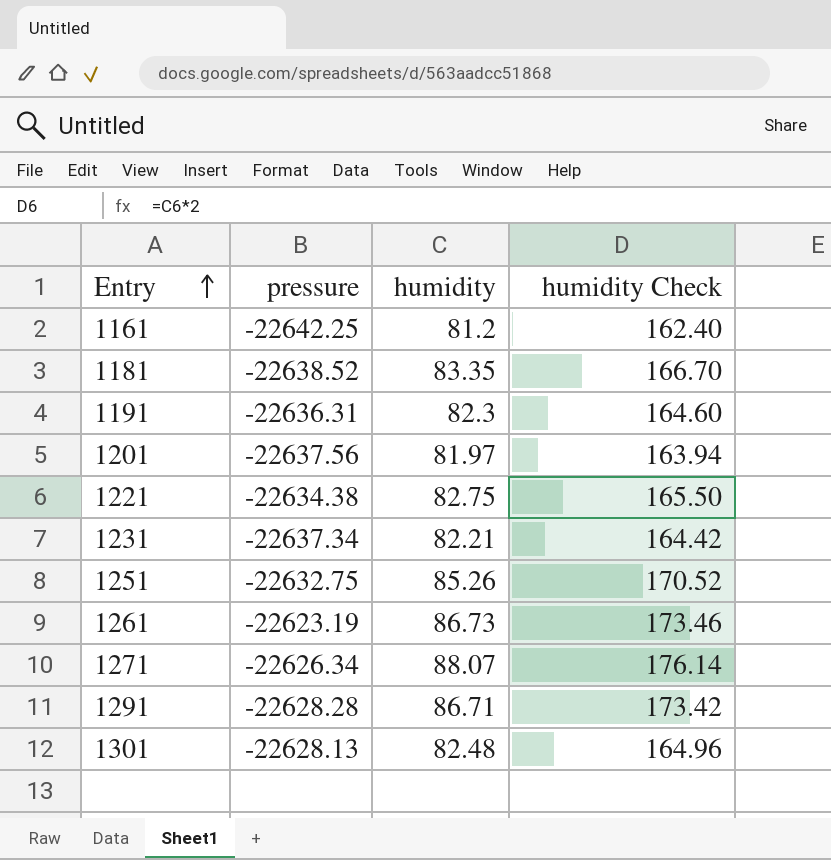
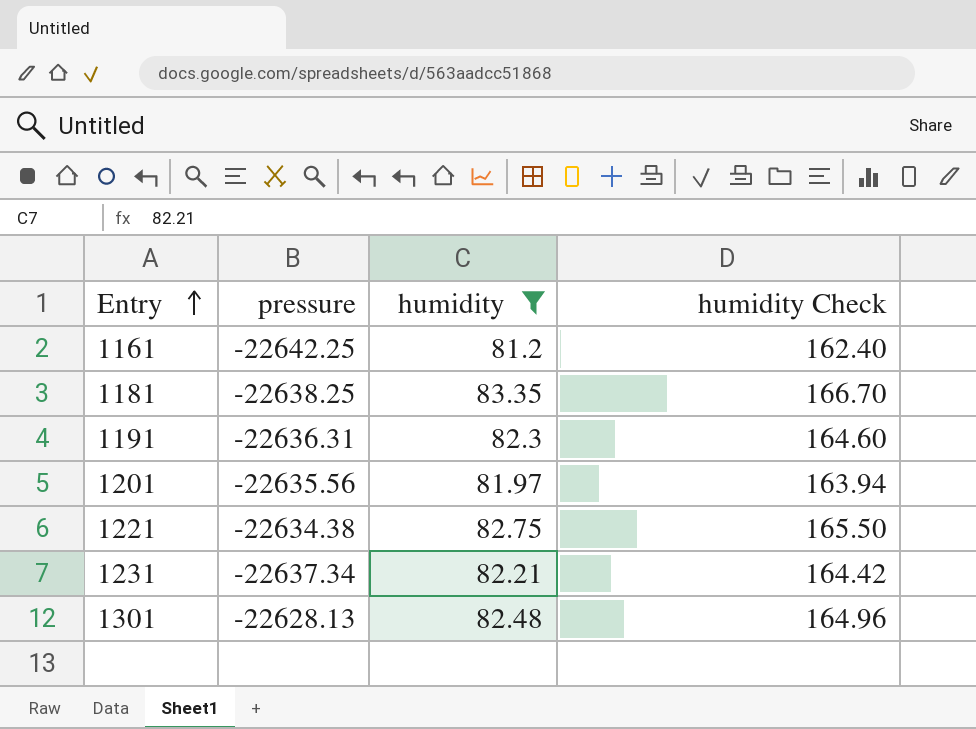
filter: none -> humidity <= 83.35
1181 | pressure: -22638.52 -> -22638.25
1201 | pressure: -22637.56 -> -22635.56

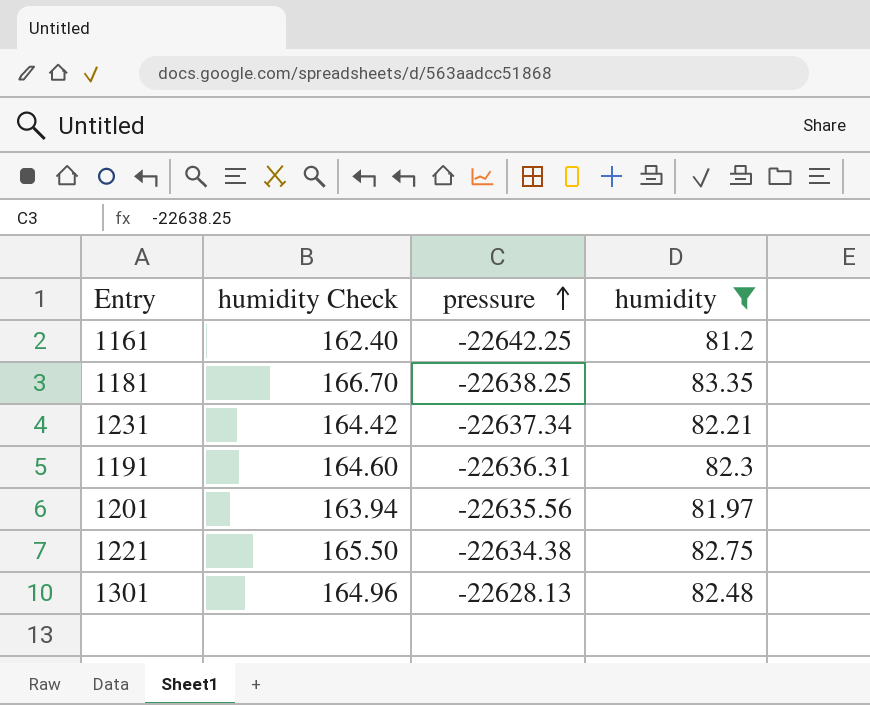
row order: Entry ascending -> pressure ascending
column humidity Check | position: 4 -> 2

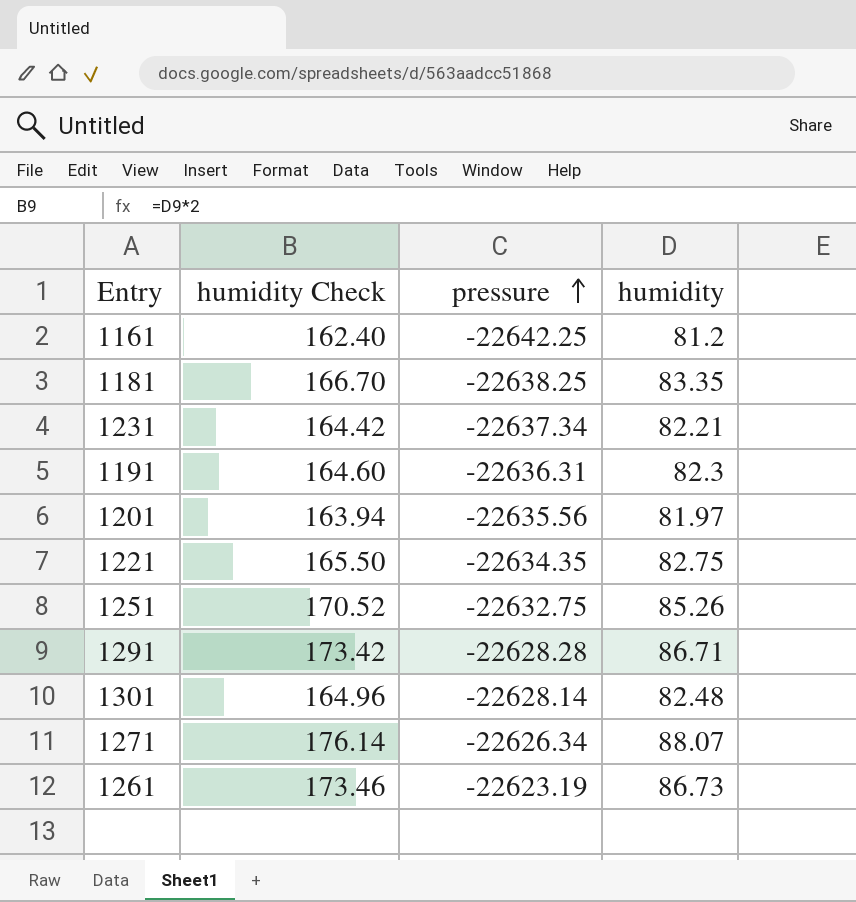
filter: humidity <= 83.35 -> none
1221 | pressure: -22634.38 -> -22634.35
1301 | pressure: -22628.13 -> -22628.14

